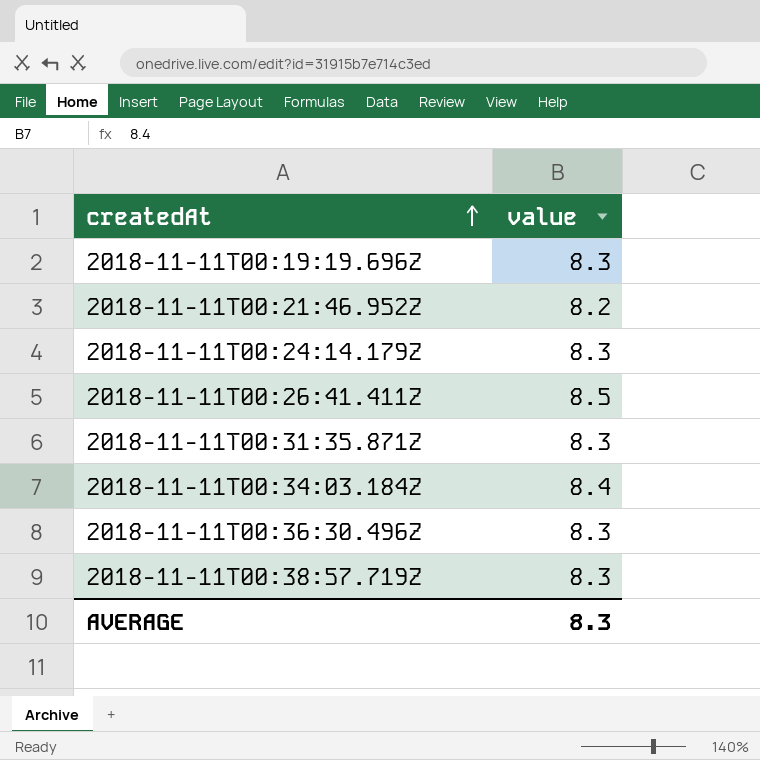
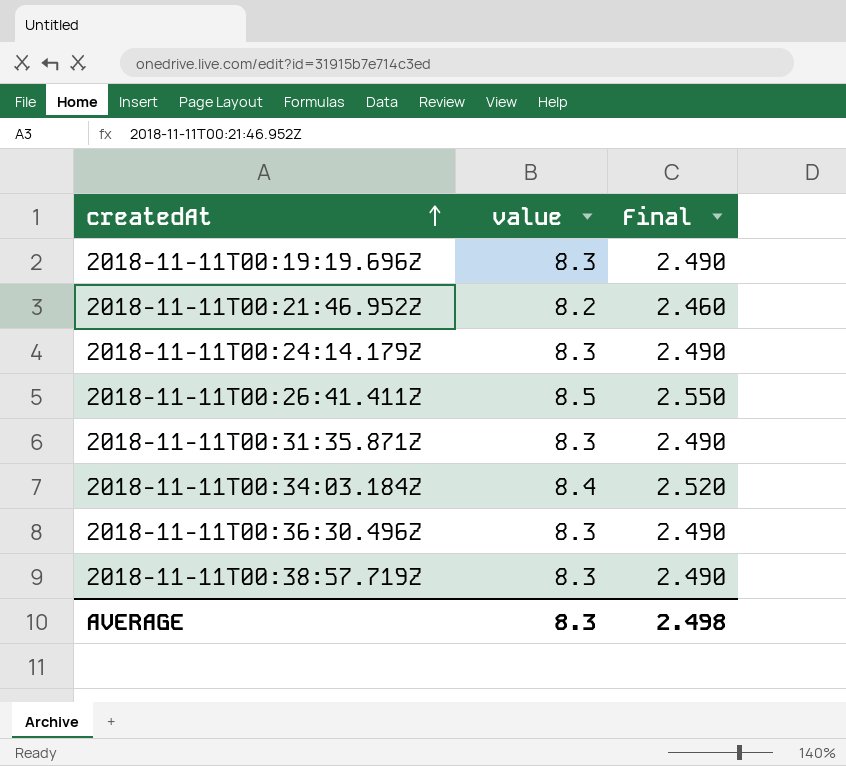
column Final | formula: none -> [value] * 0.3

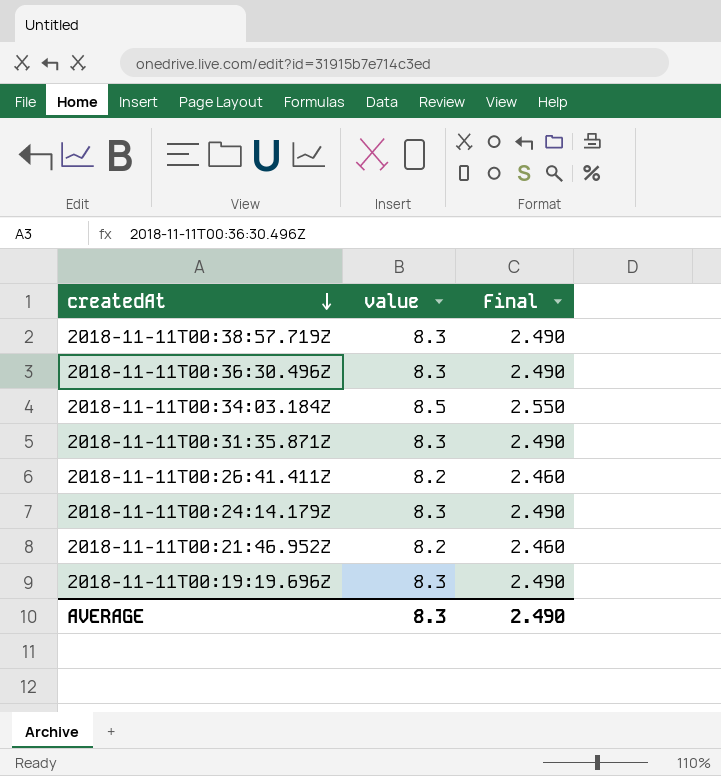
row order: createdAt ascending -> createdAt descending
2018-11-11T00:34:03.184Z | value: 8.4 -> 8.5
2018-11-11T00:34:03.184Z | Final: 2.520 -> 2.550
2018-11-11T00:26:41.411Z | value: 8.5 -> 8.2
2018-11-11T00:26:41.411Z | Final: 2.550 -> 2.460
AVERAGE | Final: 2.498 -> 2.490

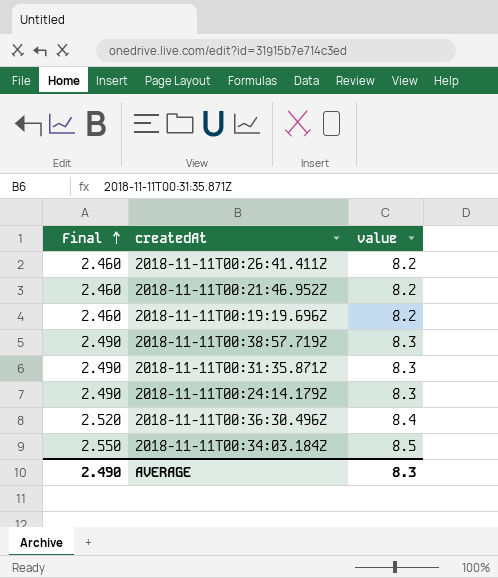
row order: createdAt descending -> Final ascending
column Final | position: 3 -> 1
2018-11-11T00:19:19.696Z | Final: 2.490 -> 2.460
2018-11-11T00:19:19.696Z | value: 8.3 -> 8.2
2018-11-11T00:36:30.496Z | Final: 2.490 -> 2.520
2018-11-11T00:36:30.496Z | value: 8.3 -> 8.4

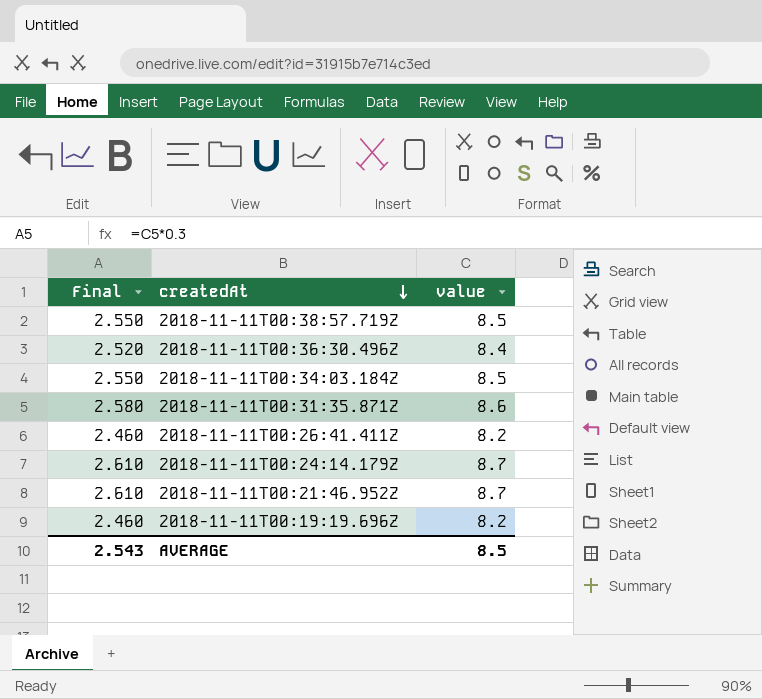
row order: Final ascending -> createdAt descending
2018-11-11T00:38:57.719Z | Final: 2.490 -> 2.550
2018-11-11T00:38:57.719Z | value: 8.3 -> 8.5
2018-11-11T00:31:35.871Z | Final: 2.490 -> 2.580
2018-11-11T00:31:35.871Z | value: 8.3 -> 8.6
2018-11-11T00:24:14.179Z | Final: 2.490 -> 2.610
2018-11-11T00:24:14.179Z | value: 8.3 -> 8.7
2018-11-11T00:21:46.952Z | Final: 2.460 -> 2.610
2018-11-11T00:21:46.952Z | value: 8.2 -> 8.7
AVERAGE | Final: 2.490 -> 2.543
AVERAGE | value: 8.3 -> 8.5

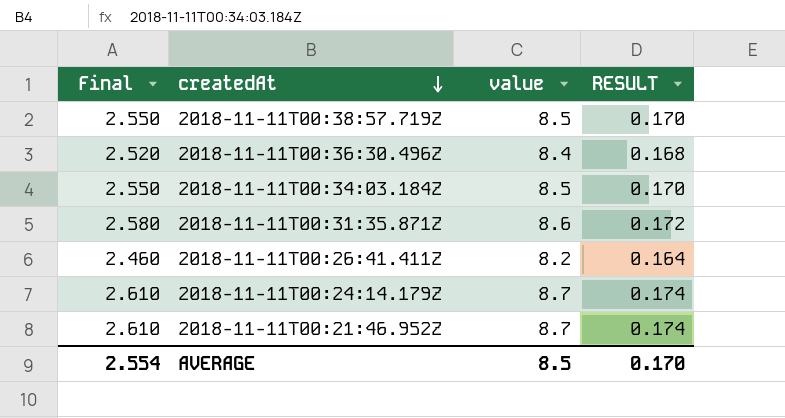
column RESULT | formula: none -> [value] * 0.02
row 2018-11-11T00:19:19.696Z: 2.460 | 8.2 -> none
AVERAGE | Final: 2.543 -> 2.554

